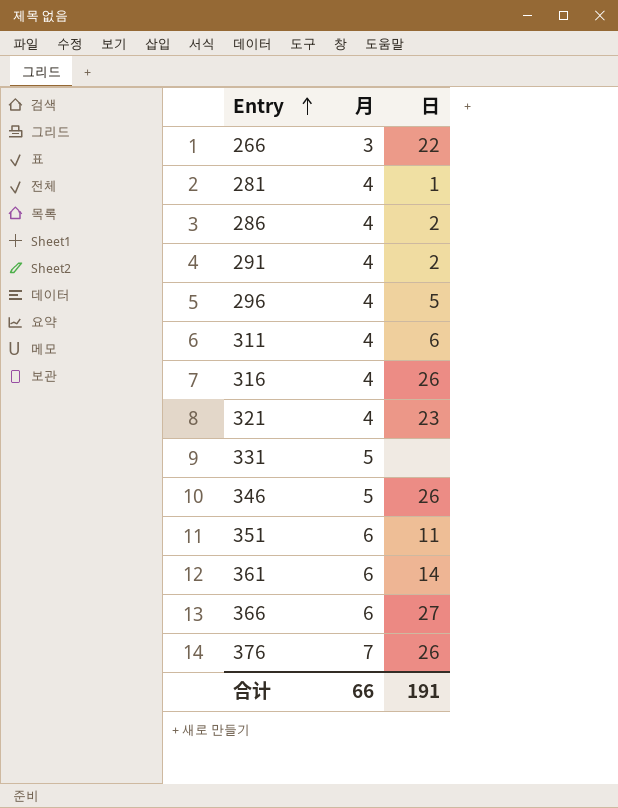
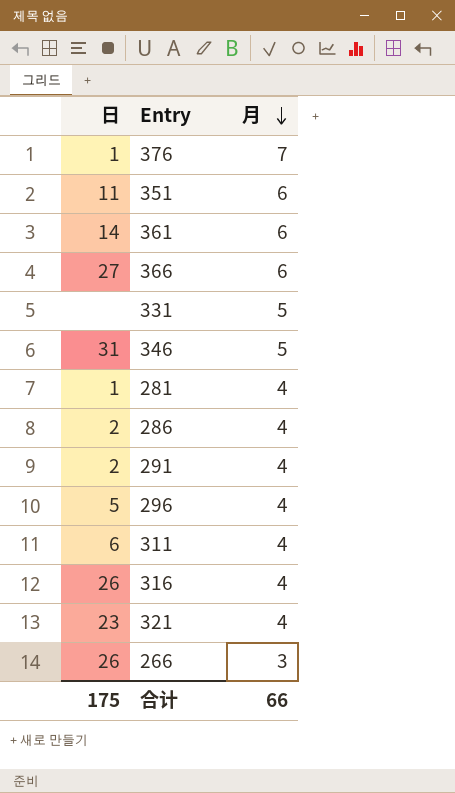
row order: Entry ascending -> 月 descending
column 日 | position: 3 -> 1
376 | 日: 26 -> 1
346 | 日: 26 -> 31
266 | 日: 22 -> 26
合计 | 日: 191 -> 175

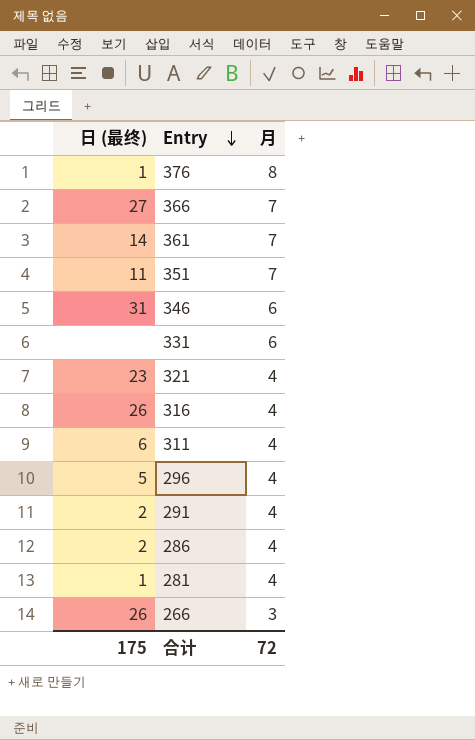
row order: 月 descending -> Entry descending
column name: 日 -> 日 (最终)
376 | 月: 7 -> 8
366 | 月: 6 -> 7
361 | 月: 6 -> 7
351 | 月: 6 -> 7
346 | 月: 5 -> 6
331 | 月: 5 -> 6
合计 | 月: 66 -> 72

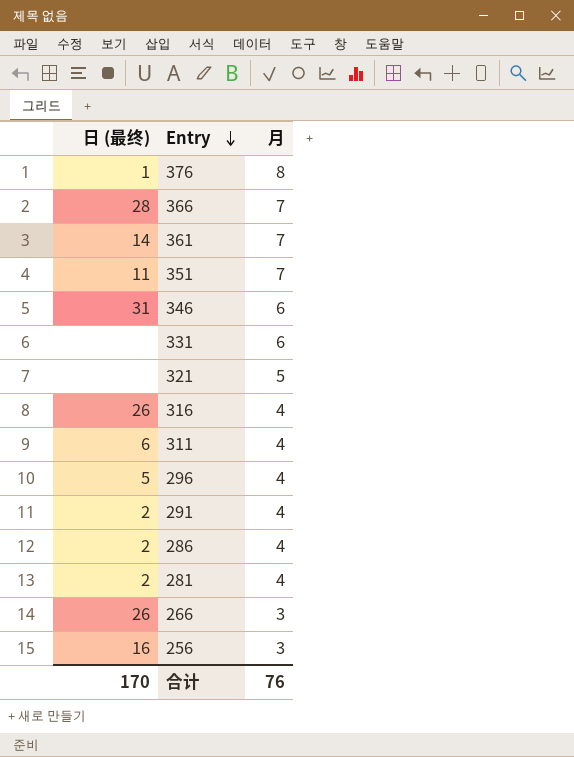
366 | 日 (最终): 27 -> 28
321 | 日 (最终): 23 -> none
321 | 月: 4 -> 5
281 | 日 (最终): 1 -> 2
row 256: none -> 16 | 3
合计 | 日 (最终): 175 -> 170
合计 | 月: 72 -> 76

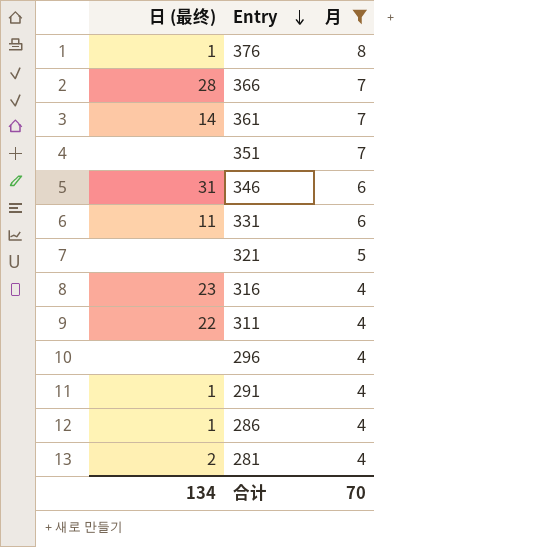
filter: none -> 月 != 3
351 | 日 (最终): 11 -> none
331 | 日 (最终): none -> 11
316 | 日 (最终): 26 -> 23
311 | 日 (最终): 6 -> 22
296 | 日 (最终): 5 -> none
291 | 日 (最终): 2 -> 1
286 | 日 (最终): 2 -> 1
合计 | 日 (最终): 170 -> 134
合计 | 月: 76 -> 70

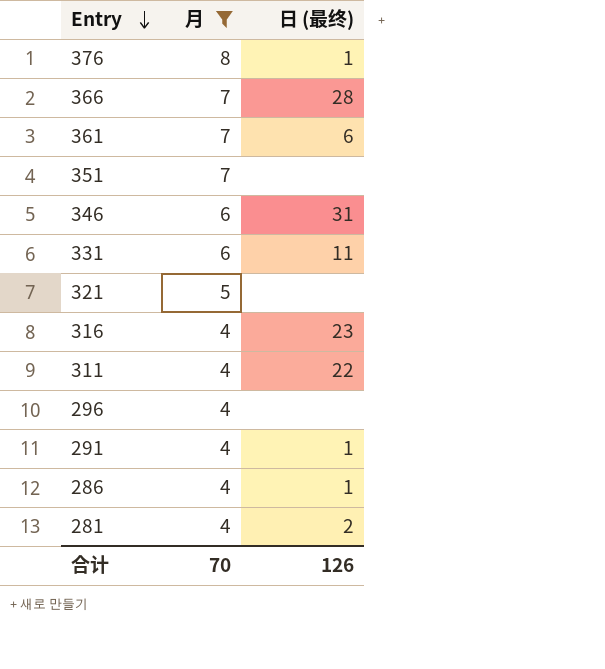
column 日 (最终) | position: 1 -> 3
361 | 日 (最终): 14 -> 6
合计 | 日 (最终): 134 -> 126

